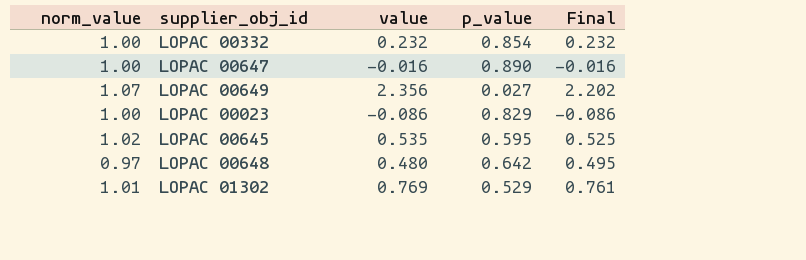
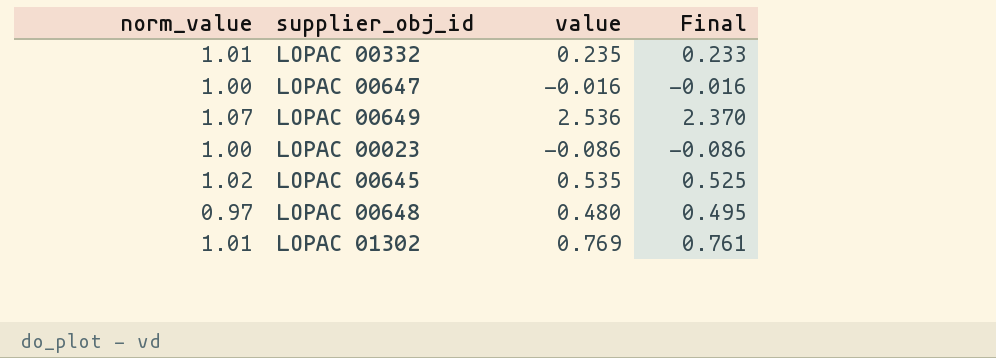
column p_value | position: 4 -> none
LOPAC 00332 | norm_value: 1.00 -> 1.01
LOPAC 00332 | value: 0.232 -> 0.235
LOPAC 00332 | Final: 0.232 -> 0.233
LOPAC 00649 | value: 2.356 -> 2.536
LOPAC 00649 | Final: 2.202 -> 2.370

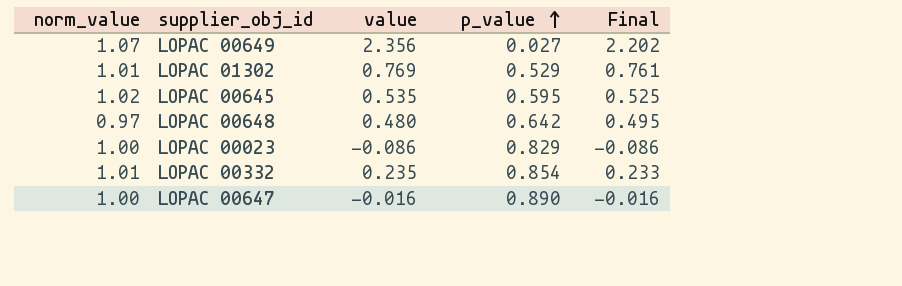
row order: none -> p_value ascending
column p_value | position: none -> 4
LOPAC 00649 | value: 2.536 -> 2.356
LOPAC 00649 | Final: 2.370 -> 2.202

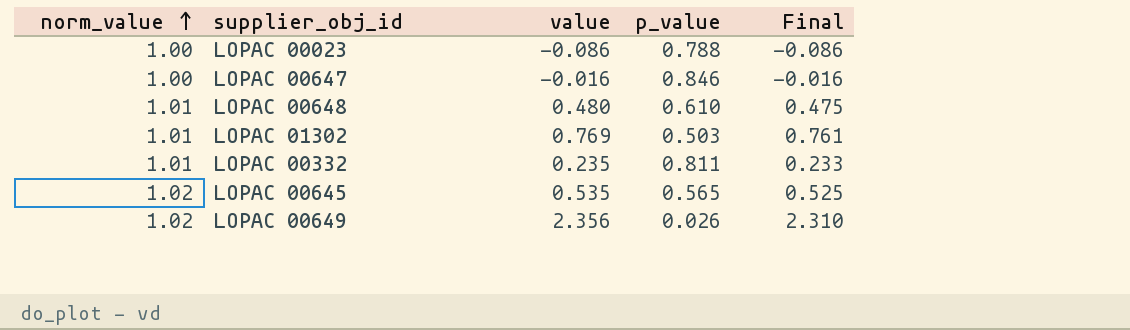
row order: p_value ascending -> norm_value ascending
LOPAC 00023 | p_value: 0.829 -> 0.788
LOPAC 00647 | p_value: 0.890 -> 0.846
LOPAC 00648 | norm_value: 0.97 -> 1.01
LOPAC 00648 | p_value: 0.642 -> 0.610
LOPAC 00648 | Final: 0.495 -> 0.475
LOPAC 01302 | p_value: 0.529 -> 0.503
LOPAC 00332 | p_value: 0.854 -> 0.811
LOPAC 00645 | p_value: 0.595 -> 0.565
LOPAC 00649 | norm_value: 1.07 -> 1.02
LOPAC 00649 | p_value: 0.027 -> 0.026
LOPAC 00649 | Final: 2.202 -> 2.310

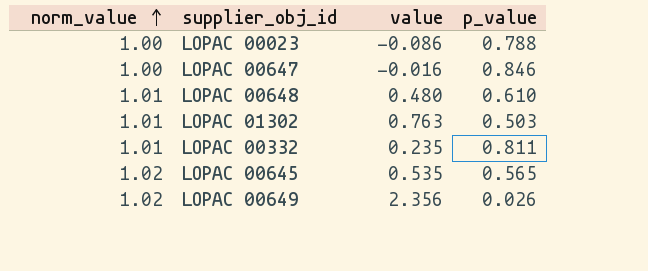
column Final | formula: [value] / [norm_value] -> none
LOPAC 01302 | value: 0.769 -> 0.763

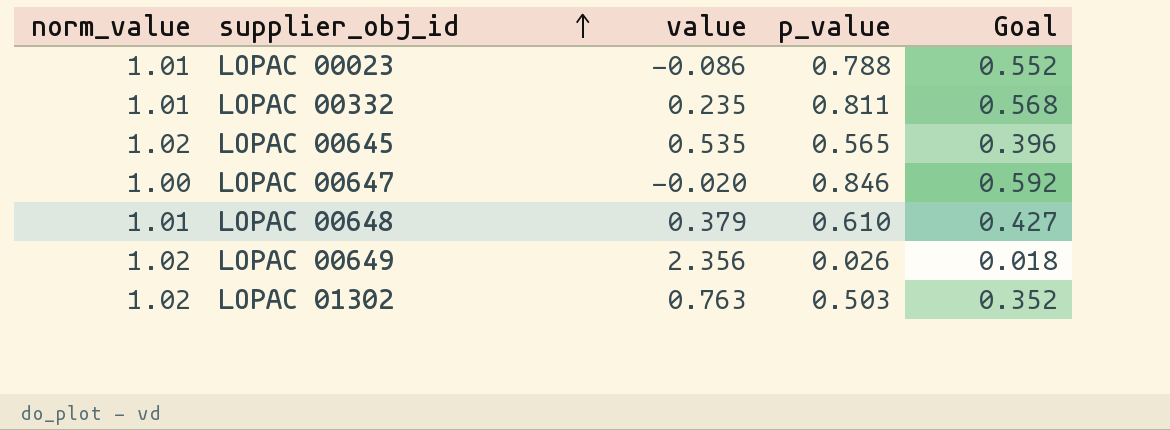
row order: norm_value ascending -> supplier_obj_id ascending
column Goal | formula: none -> [p_value] * 0.7
LOPAC 00023 | norm_value: 1.00 -> 1.01
LOPAC 00647 | value: -0.016 -> -0.020
LOPAC 00648 | value: 0.480 -> 0.379
LOPAC 01302 | norm_value: 1.01 -> 1.02

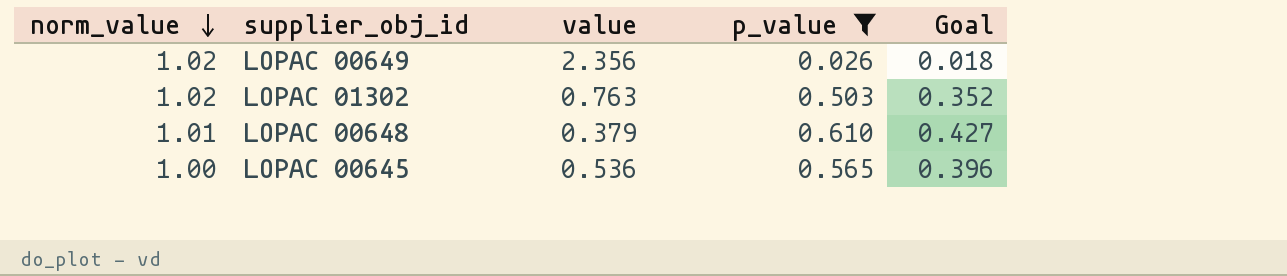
filter: none -> p_value <= 0.610
row order: supplier_obj_id ascending -> norm_value descending
LOPAC 00645 | norm_value: 1.02 -> 1.00
LOPAC 00645 | value: 0.535 -> 0.536

